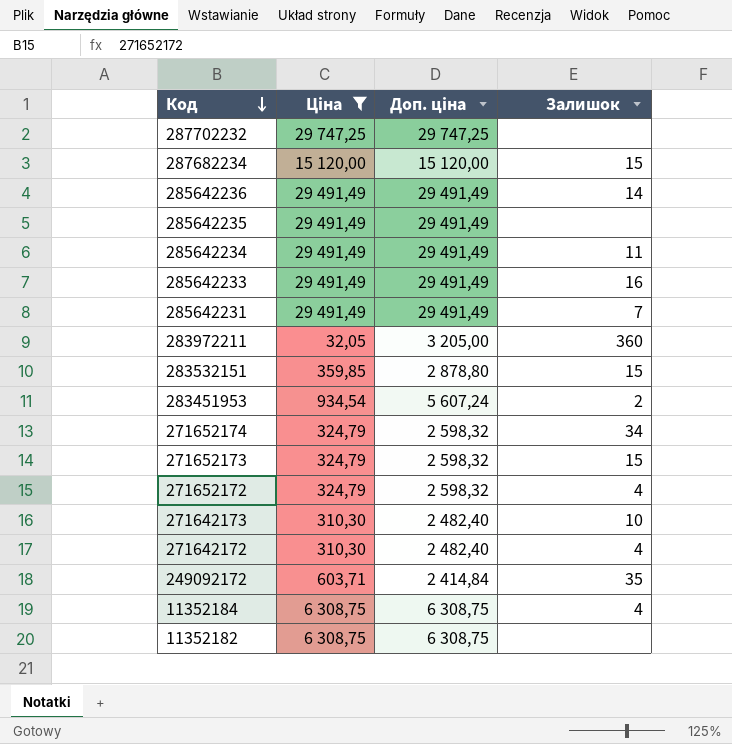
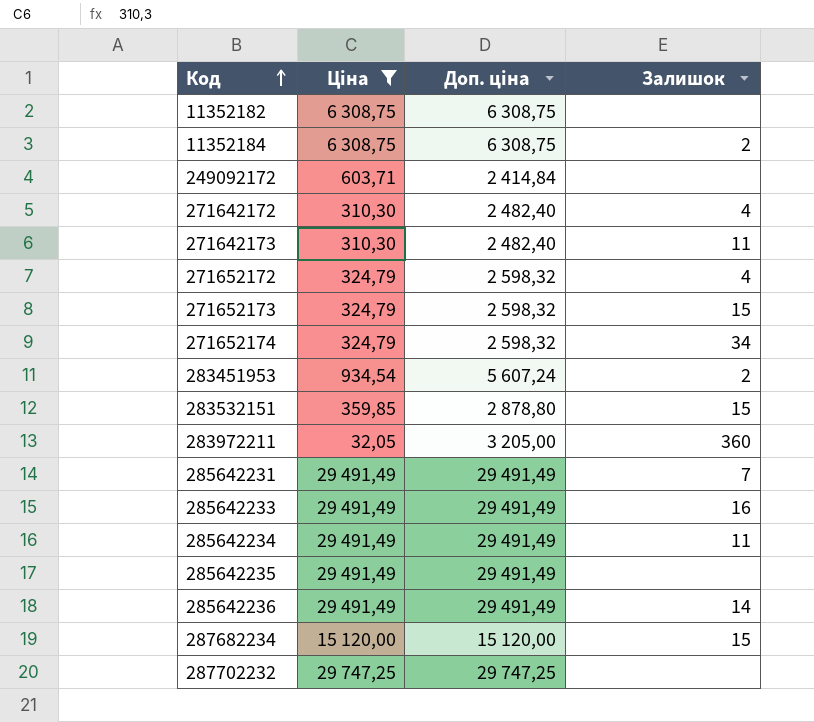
row order: Код descending -> Код ascending
11352184 | Залишок: 4 -> 2
249092172 | Залишок: 35 -> none
271642173 | Залишок: 10 -> 11

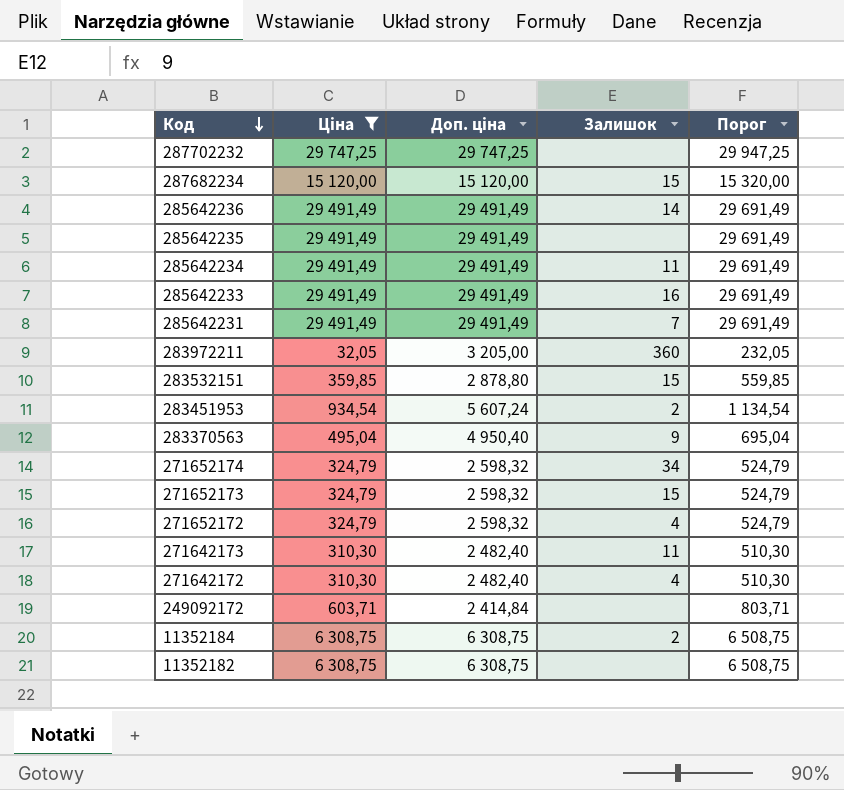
row order: Код ascending -> Код descending
column Порог | formula: none -> [Ціна] + 200
row 283370563: none -> 495,04 | 4 950,40 | 9 | 695,04

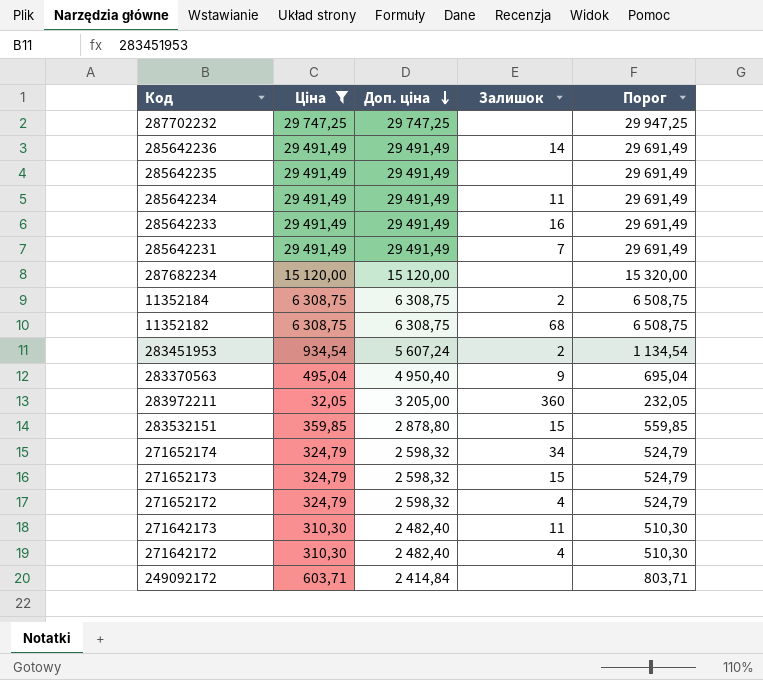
row order: Код descending -> Доп. ціна descending
287682234 | Залишок: 15 -> none
11352182 | Залишок: none -> 68

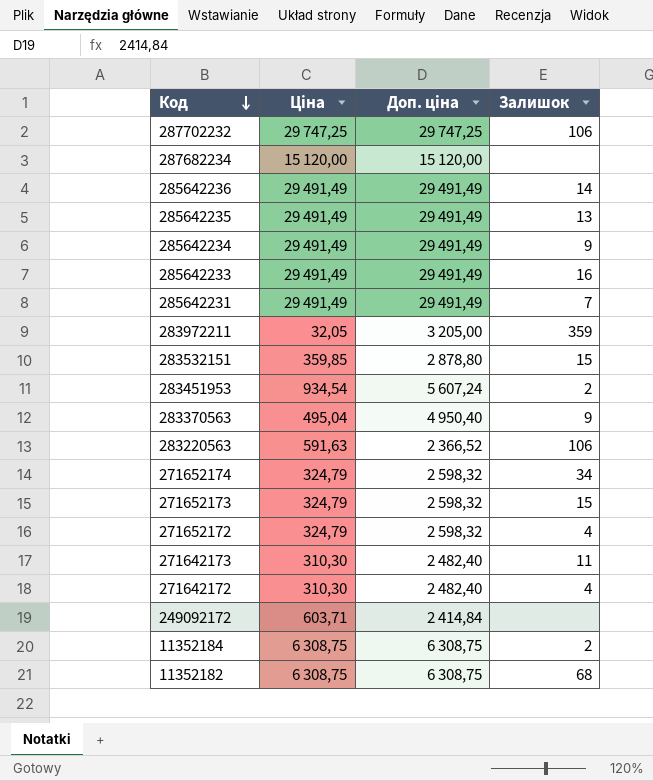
filter: Ціна != 591,63 -> none
row order: Доп. ціна descending -> Код descending
column Порог | formula: [Ціна] + 200 -> none
287702232 | Залишок: none -> 106
285642235 | Залишок: none -> 13
285642234 | Залишок: 11 -> 9
283972211 | Залишок: 360 -> 359

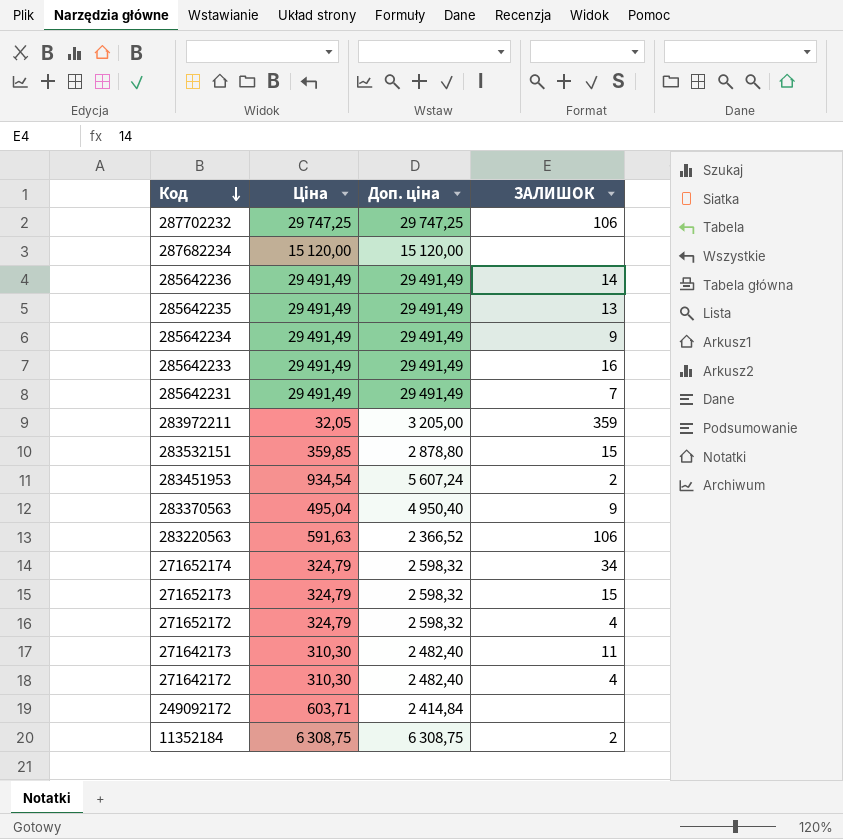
column name: Залишок -> ЗАЛИШОК
row 11352182: 6 308,75 | 6 308,75 | 68 -> none

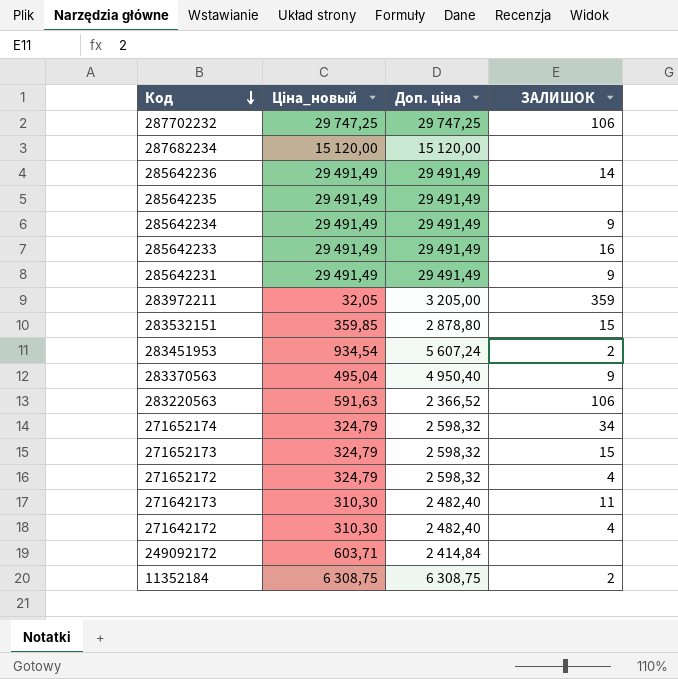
column name: Ціна -> Ціна_новый
285642235 | ЗАЛИШОК: 13 -> none
285642231 | ЗАЛИШОК: 7 -> 9

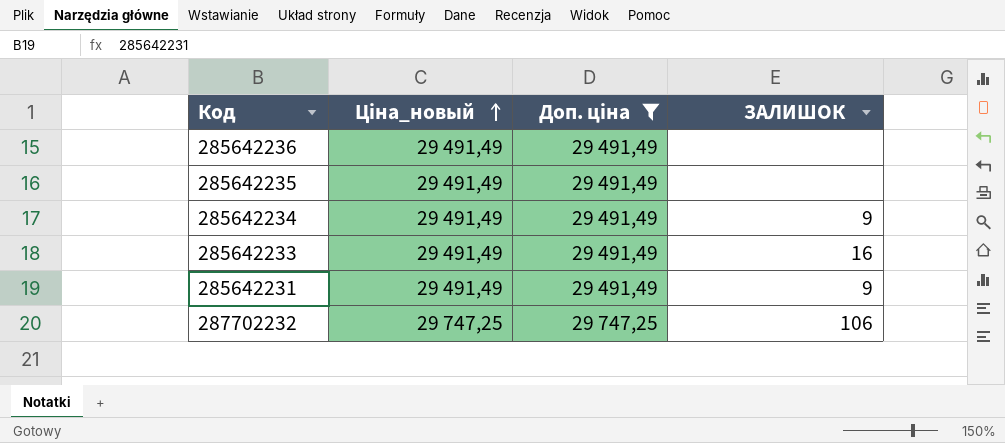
filter: none -> Доп. ціна >= 29 491,49
row order: Код descending -> Ціна_новый ascending
285642236 | ЗАЛИШОК: 14 -> none

